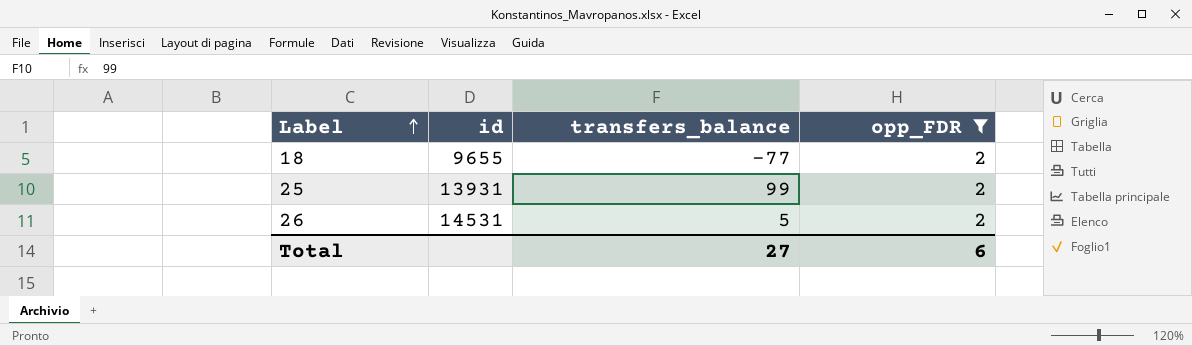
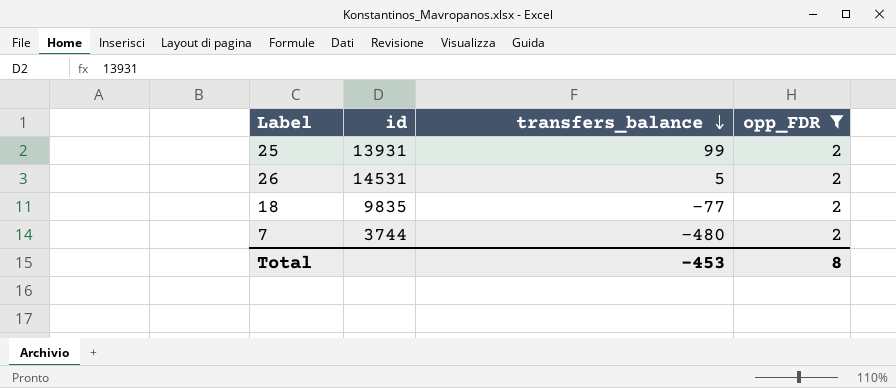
row order: Label ascending -> transfers_balance descending
18 | id: 9655 -> 9835
row 7: none -> 3744 | -480 | 2
Total | transfers_balance: 27 -> -453
Total | opp_FDR: 6 -> 8

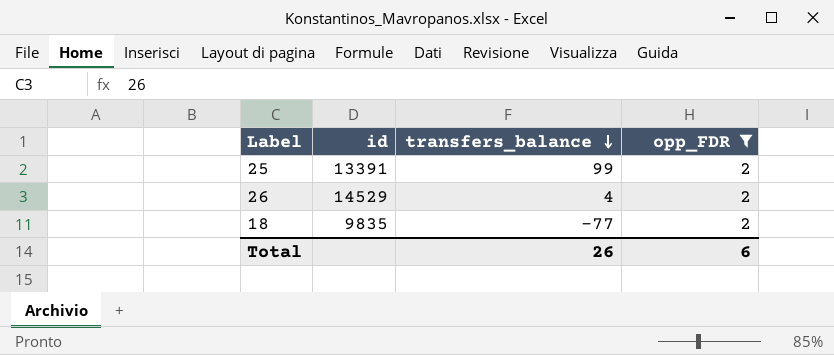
row 7: 3744 | -480 | 2 -> none
25 | id: 13931 -> 13391
26 | id: 14531 -> 14529
26 | transfers_balance: 5 -> 4
Total | transfers_balance: -453 -> 26
Total | opp_FDR: 8 -> 6

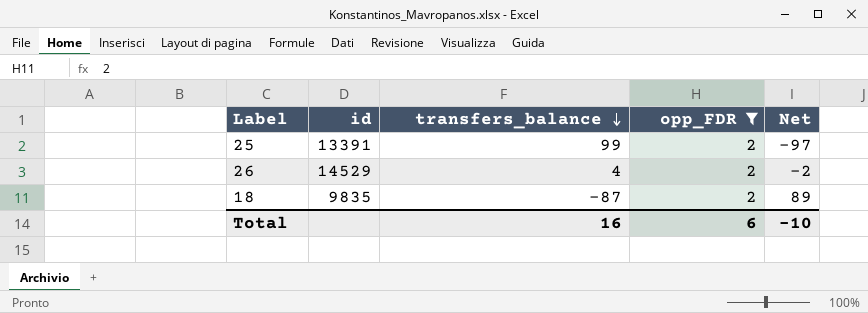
column Net | formula: none -> [opp_FDR] - [transfers_balance]
18 | transfers_balance: -77 -> -87
Total | transfers_balance: 26 -> 16

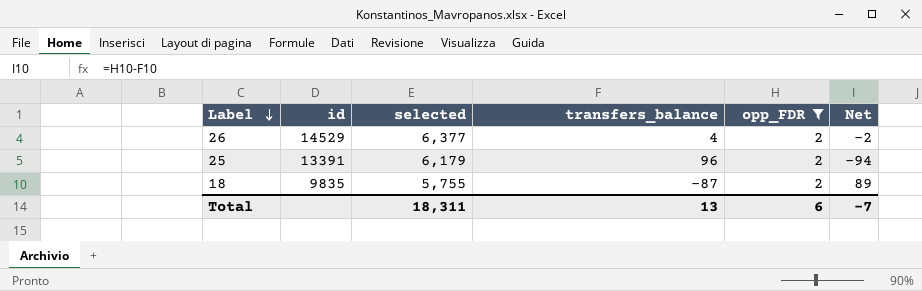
row order: transfers_balance descending -> Label descending
column selected | position: none -> 3
25 | transfers_balance: 99 -> 96
25 | Net: -97 -> -94
Total | transfers_balance: 16 -> 13
Total | Net: -10 -> -7

